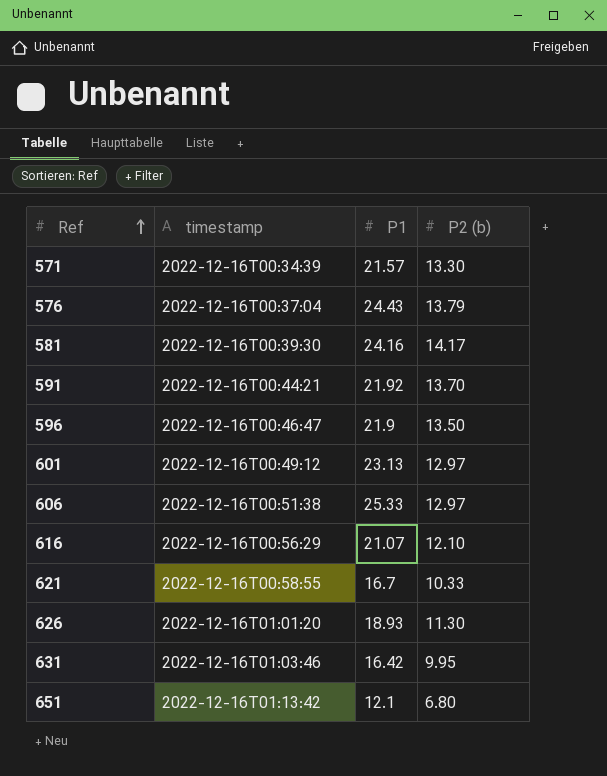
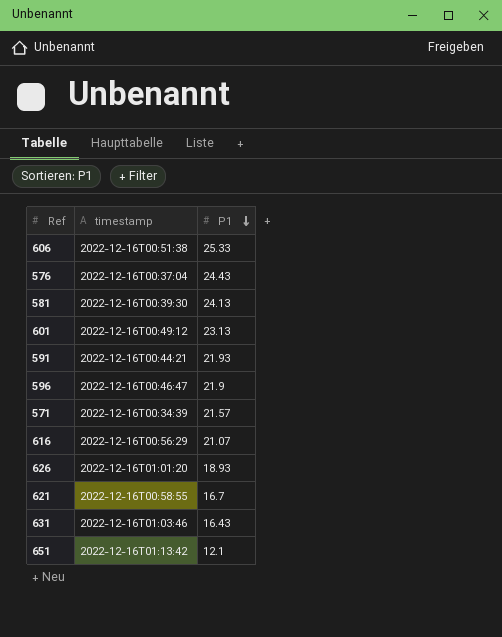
row order: Ref ascending -> P1 descending
column P2 (b) | position: 4 -> none
581 | P1: 24.16 -> 24.13
591 | P1: 21.92 -> 21.93
631 | P1: 16.42 -> 16.43

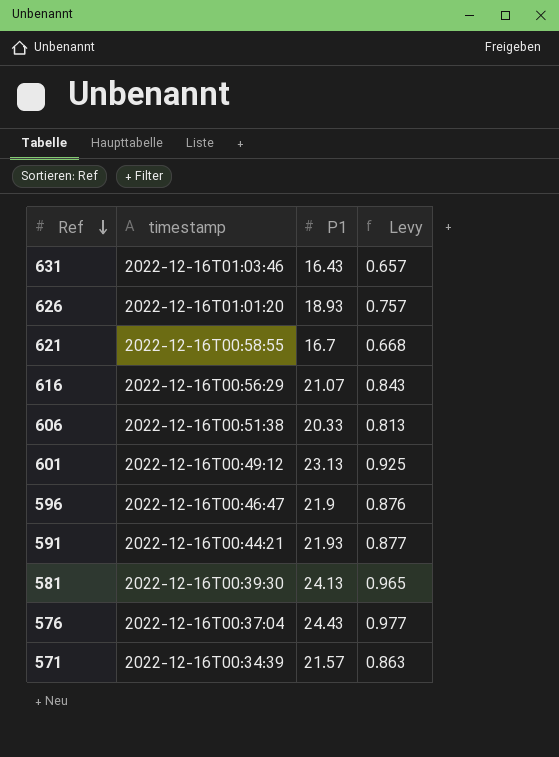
row order: P1 descending -> Ref descending
column Levy | formula: none -> [P1] * 0.04
row 651: 2022-12-16T01:13:42 | 12.1 -> none
606 | P1: 25.33 -> 20.33

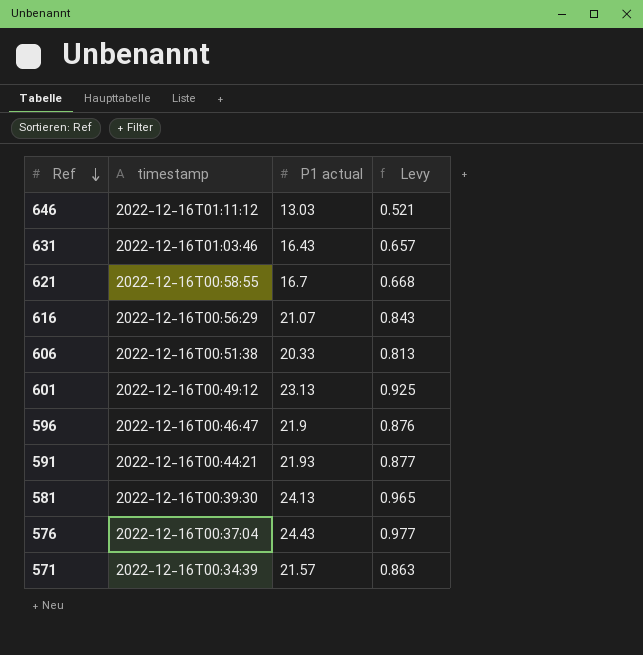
column name: P1 -> P1 actual
row 626: 2022-12-16T01:01:20 | 18.93 | 0.757 -> none
row 646: none -> 2022-12-16T01:11:12 | 13.03 | 0.521

